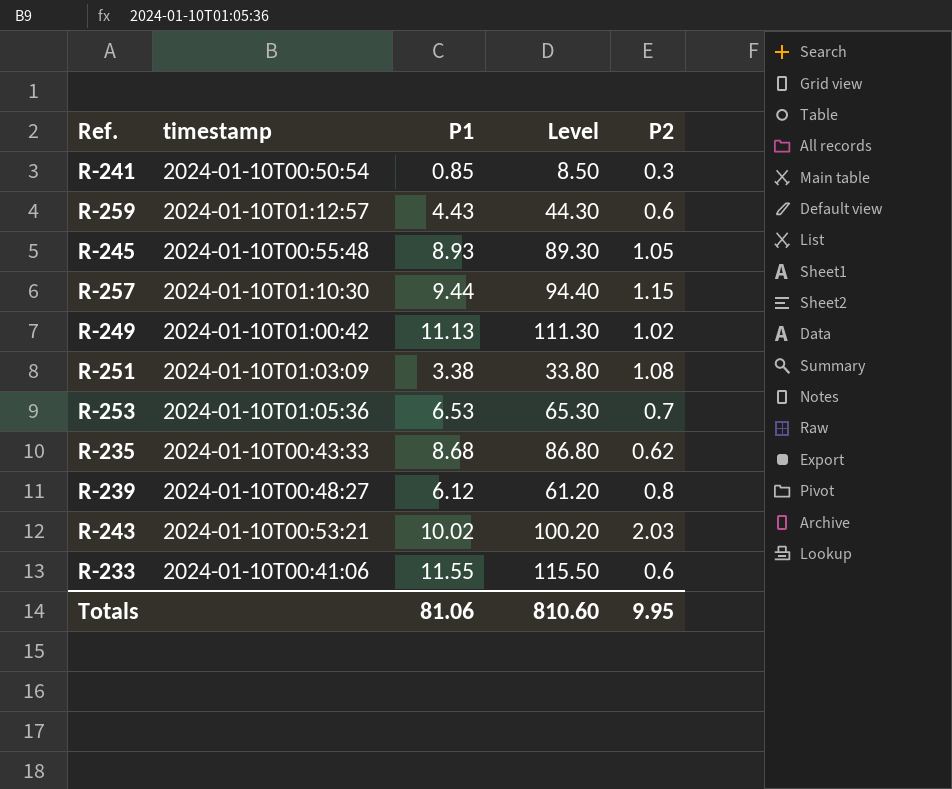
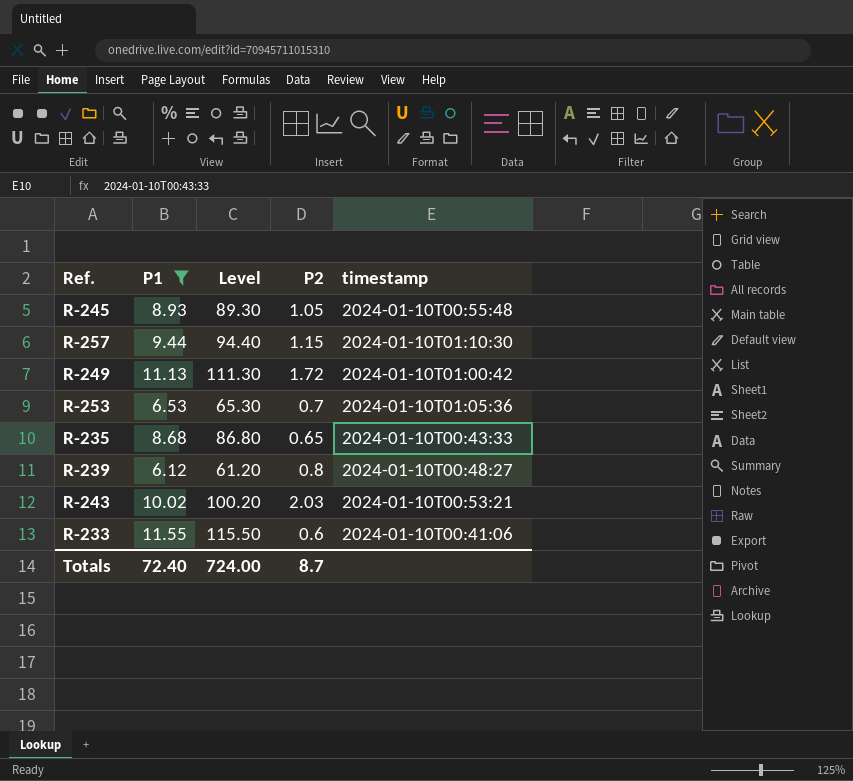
filter: none -> P1 >= 6.12
column timestamp | position: 2 -> 5
R-249 | P2: 1.02 -> 1.72
R-235 | P2: 0.62 -> 0.65
Totals | P1: 81.06 -> 72.40
Totals | Level: 810.60 -> 724.00
Totals | P2: 9.95 -> 8.7

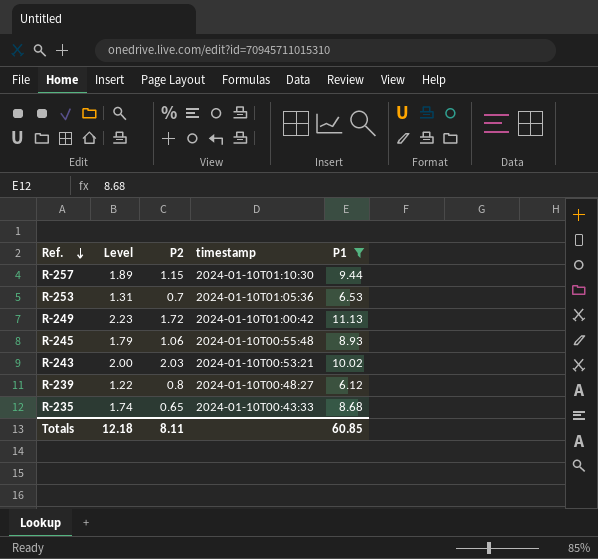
row order: none -> Ref. descending
column Level | formula: [P1] * 10 -> [P1] * 0.2
column P1 | position: 2 -> 5
row R-233: 11.55 | 115.50 | 0.6 | 2024-01-10T00:41:06 -> none
R-245 | P2: 1.05 -> 1.06
Totals | Level: 724.00 -> 12.18
Totals | P2: 8.7 -> 8.11
Totals | P1: 72.40 -> 60.85

